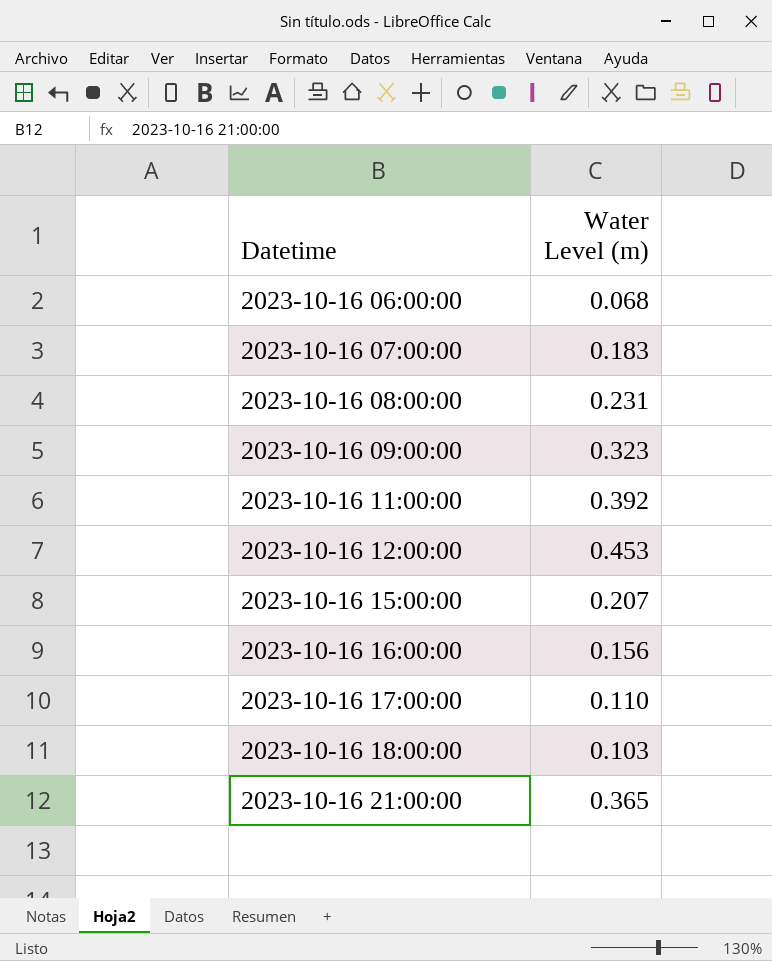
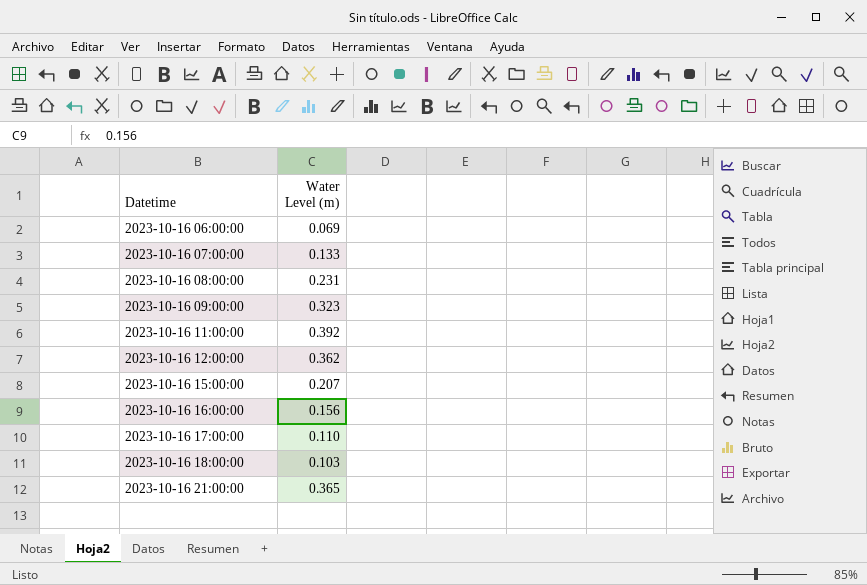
2023-10-16 06:00:00 | Water Level (m): 0.068 -> 0.069
2023-10-16 07:00:00 | Water Level (m): 0.183 -> 0.133
2023-10-16 12:00:00 | Water Level (m): 0.453 -> 0.362

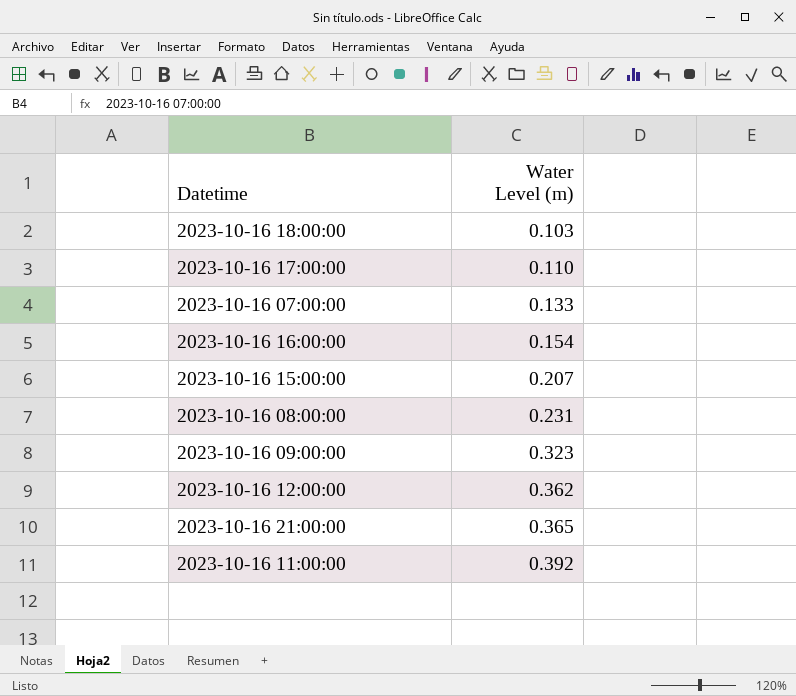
row order: Datetime ascending -> Water Level (m) ascending
row 2023-10-16 06:00:00: 0.069 -> none
2023-10-16 16:00:00 | Water Level (m): 0.156 -> 0.154

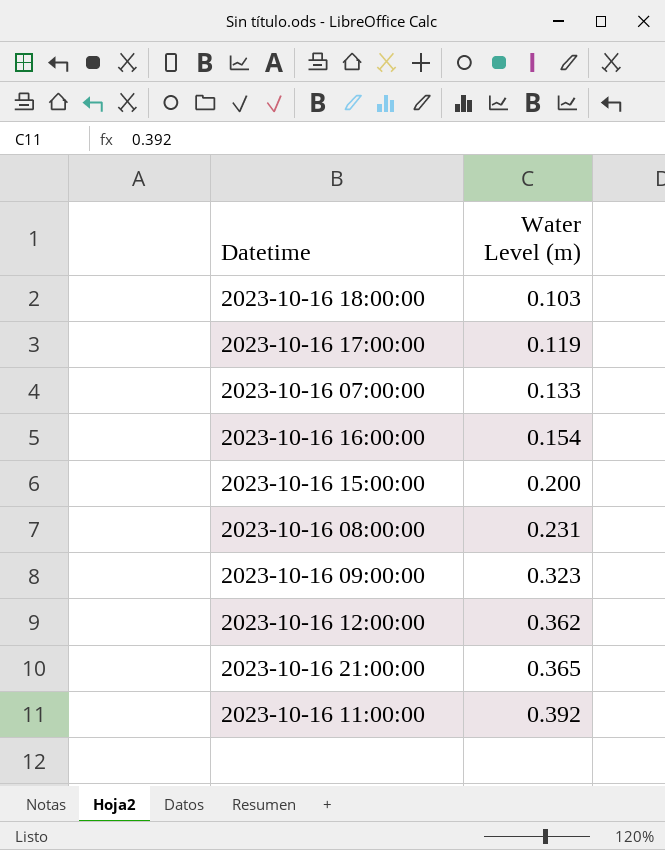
2023-10-16 17:00:00 | Water Level (m): 0.110 -> 0.119
2023-10-16 15:00:00 | Water Level (m): 0.207 -> 0.200

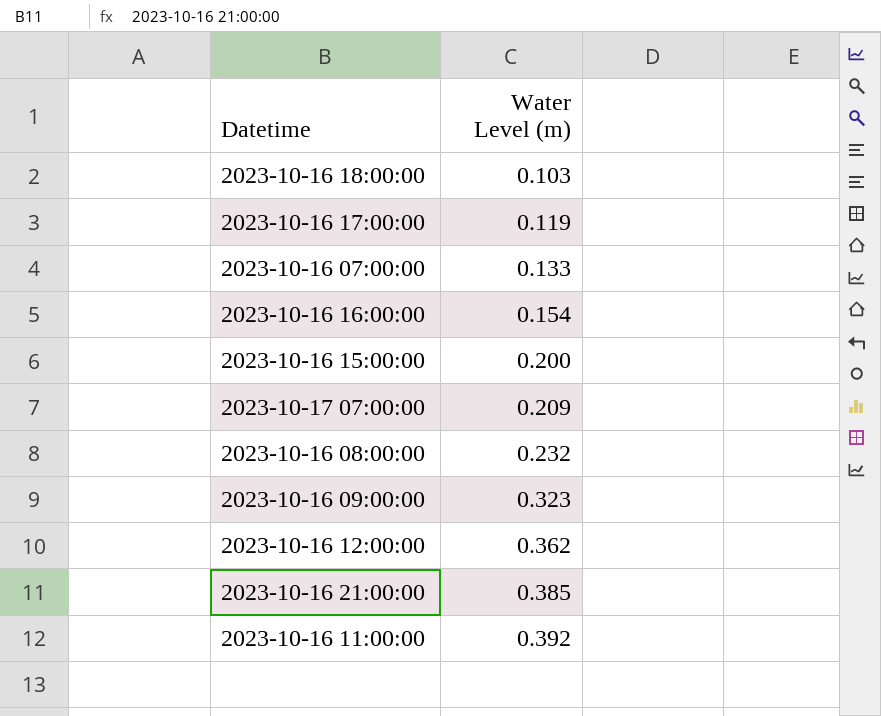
row 2023-10-17 07:00:00: none -> 0.209
2023-10-16 08:00:00 | Water Level (m): 0.231 -> 0.232
2023-10-16 21:00:00 | Water Level (m): 0.365 -> 0.385

